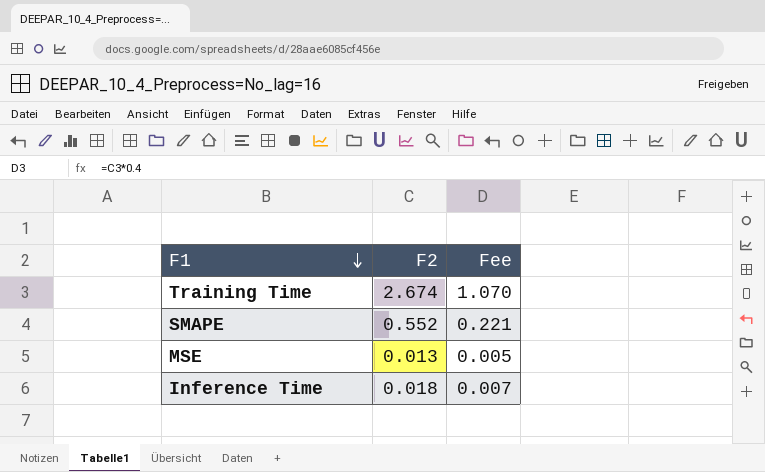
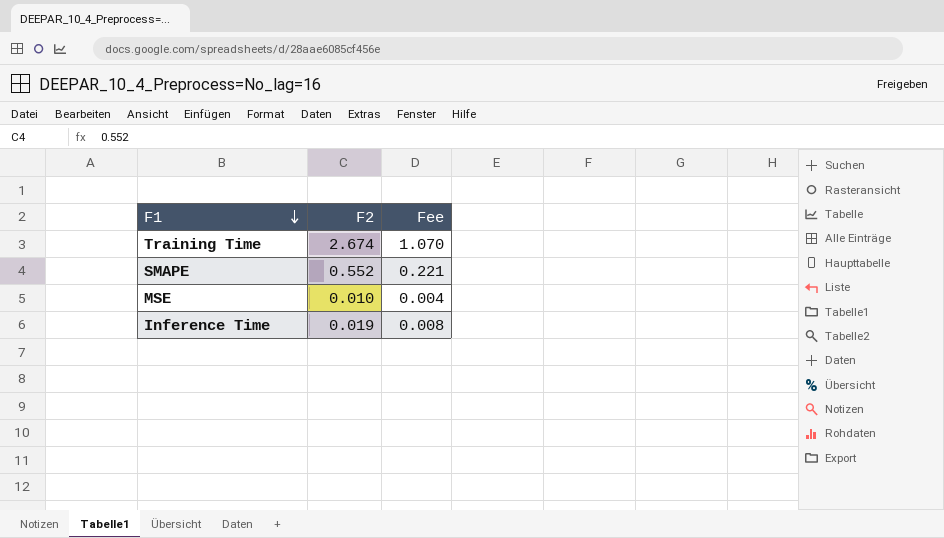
MSE | F2: 0.013 -> 0.010
MSE | Fee: 0.005 -> 0.004
Inference Time | F2: 0.018 -> 0.019
Inference Time | Fee: 0.007 -> 0.008

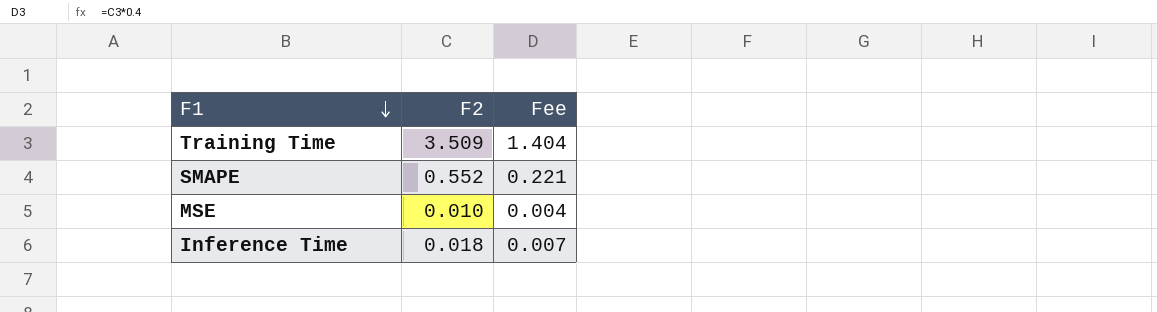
Training Time | F2: 2.674 -> 3.509
Training Time | Fee: 1.070 -> 1.404
Inference Time | F2: 0.019 -> 0.018
Inference Time | Fee: 0.008 -> 0.007

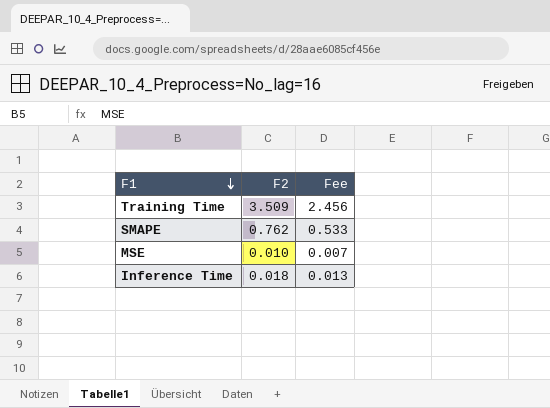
column Fee | formula: [F2] * 0.4 -> [F2] * 0.7
SMAPE | F2: 0.552 -> 0.762

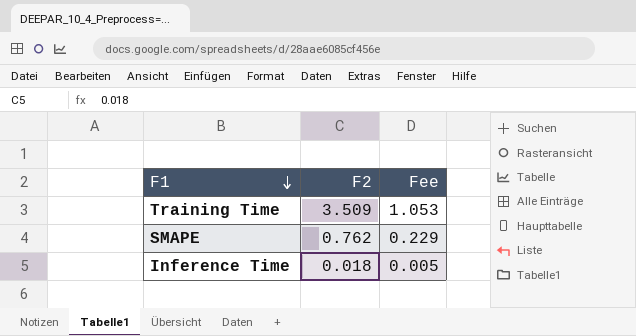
column Fee | formula: [F2] * 0.7 -> [F2] * 0.3
row MSE: 0.010 | 0.007 -> none

